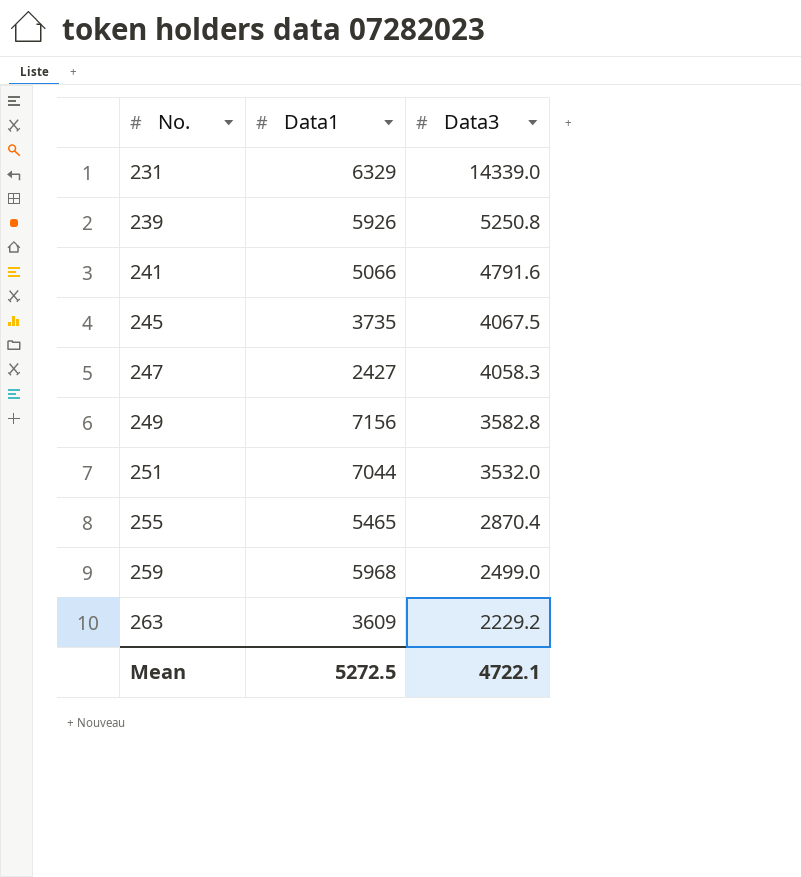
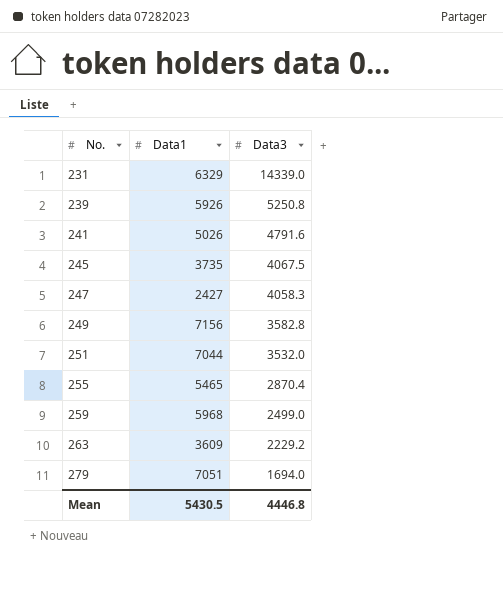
241 | Data1: 5066 -> 5026
row 279: none -> 7051 | 1694.0
Mean | Data1: 5272.5 -> 5430.5
Mean | Data3: 4722.1 -> 4446.8

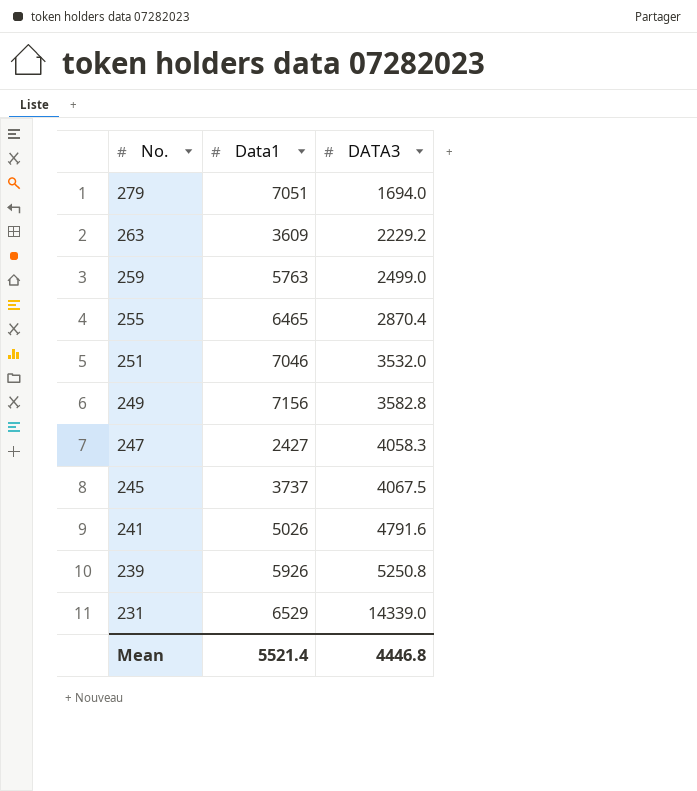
row order: No. ascending -> No. descending
column name: Data3 -> DATA3
259 | Data1: 5968 -> 5763
255 | Data1: 5465 -> 6465
251 | Data1: 7044 -> 7046
245 | Data1: 3735 -> 3737
231 | Data1: 6329 -> 6529
Mean | Data1: 5430.5 -> 5521.4

